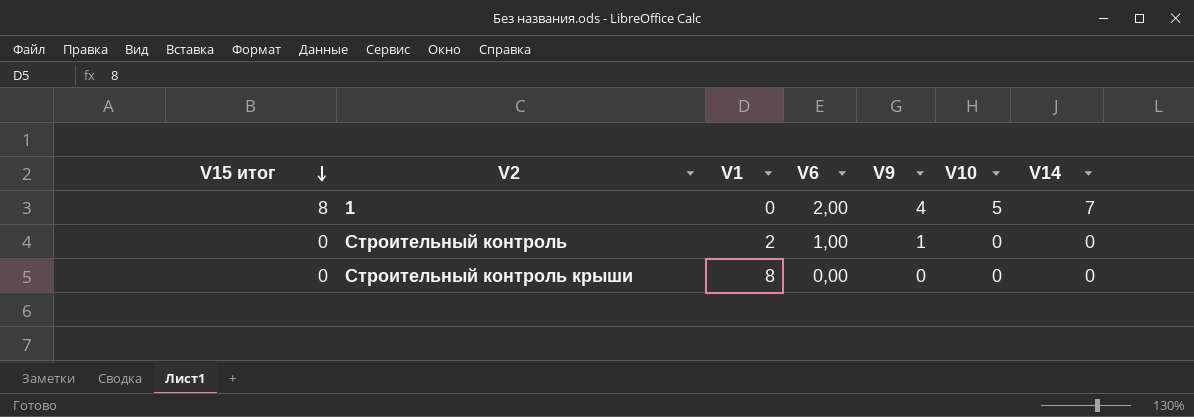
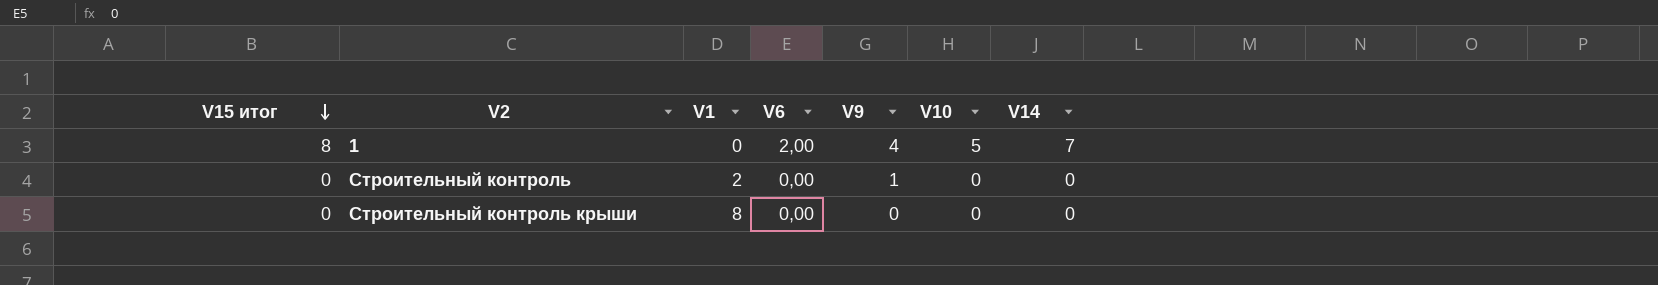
Строительный контроль | V6: 1,00 -> 0,00

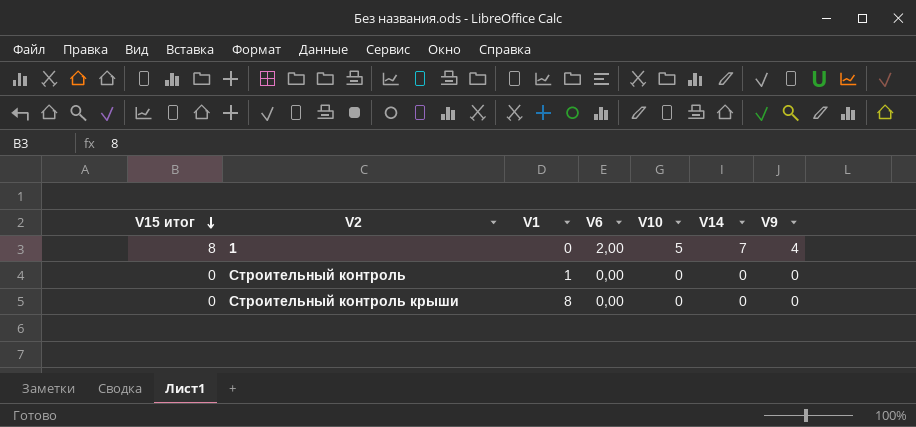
column V9 | position: 5 -> 7
Строительный контроль | V1: 2 -> 1
Строительный контроль | V9: 1 -> 0

